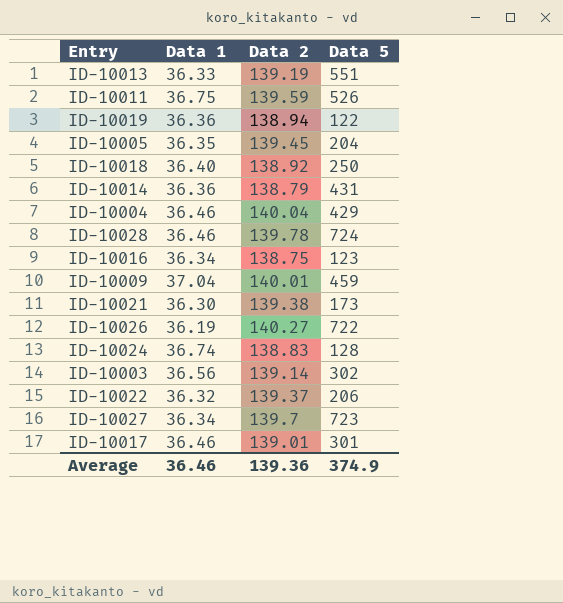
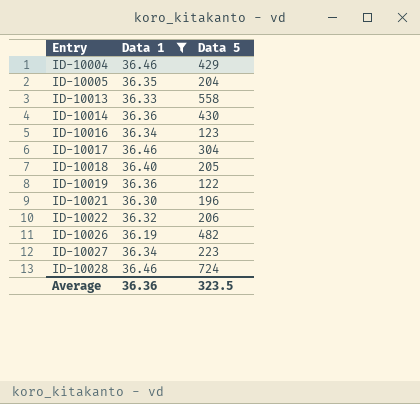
filter: none -> Data 1 <= 36.46
row order: none -> Entry ascending
column Data 2 | position: 3 -> none
ID-10013 | Data 5: 551 -> 558
ID-10014 | Data 5: 431 -> 430
ID-10017 | Data 5: 301 -> 304
ID-10018 | Data 5: 250 -> 205
ID-10021 | Data 5: 173 -> 196
ID-10026 | Data 5: 722 -> 482
ID-10027 | Data 5: 723 -> 223
Average | Data 1: 36.46 -> 36.36
Average | Data 5: 374.9 -> 323.5

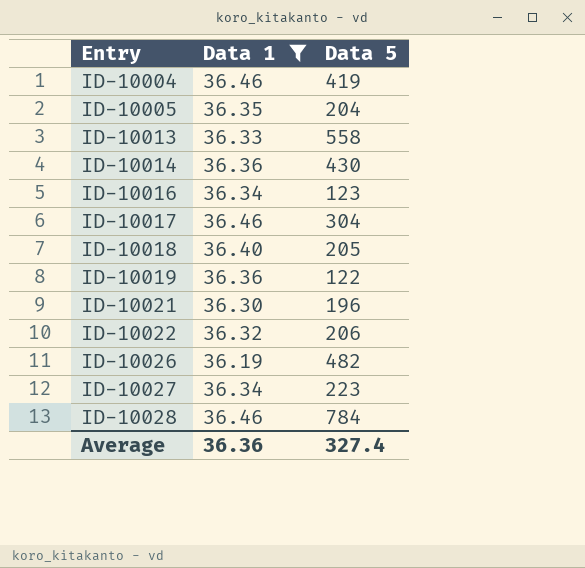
ID-10004 | Data 5: 429 -> 419
ID-10028 | Data 5: 724 -> 784
Average | Data 5: 323.5 -> 327.4

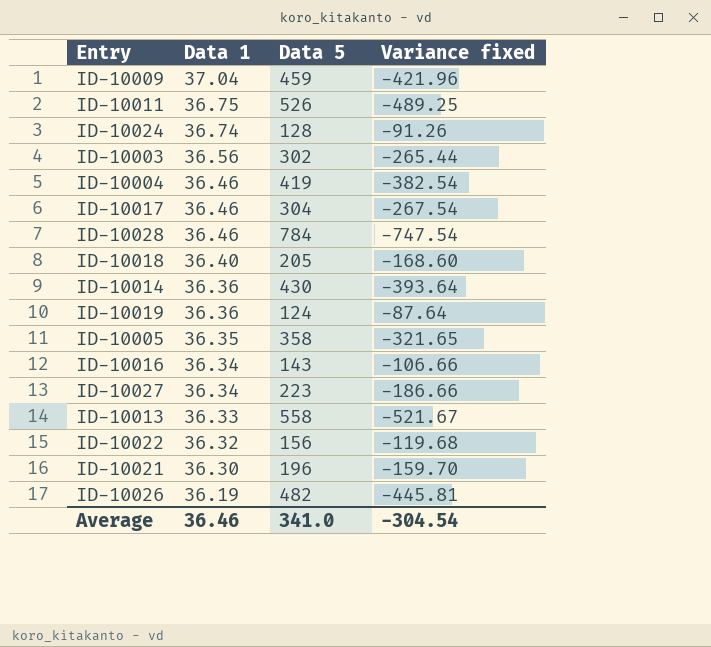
filter: Data 1 <= 36.46 -> none
row order: Entry ascending -> Data 1 descending
column Variance fixed | formula: none -> [Data 1] - [Data 5]
ID-10019 | Data 5: 122 -> 124
ID-10005 | Data 5: 204 -> 358
ID-10016 | Data 5: 123 -> 143
ID-10022 | Data 5: 206 -> 156
Average | Data 1: 36.36 -> 36.46
Average | Data 5: 327.4 -> 341.0

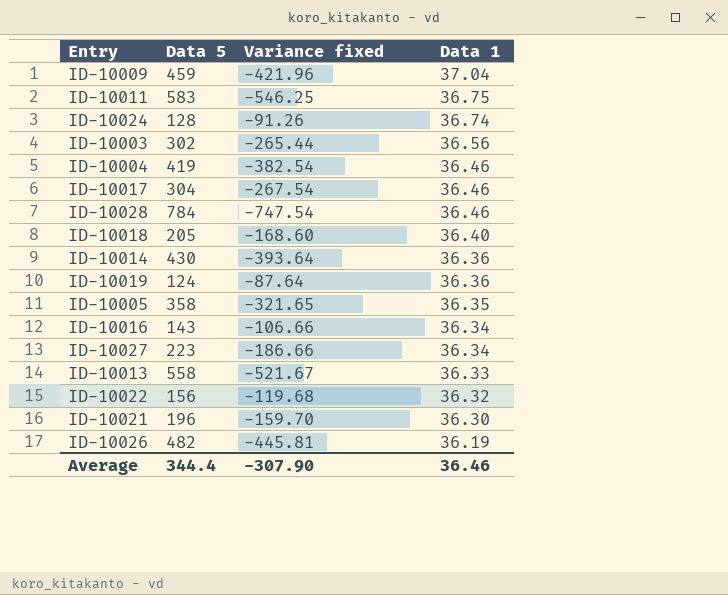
column Data 1 | position: 2 -> 4
ID-10011 | Data 5: 526 -> 583
ID-10011 | Variance fixed: -489.25 -> -546.25
Average | Data 5: 341.0 -> 344.4
Average | Variance fixed: -304.54 -> -307.90

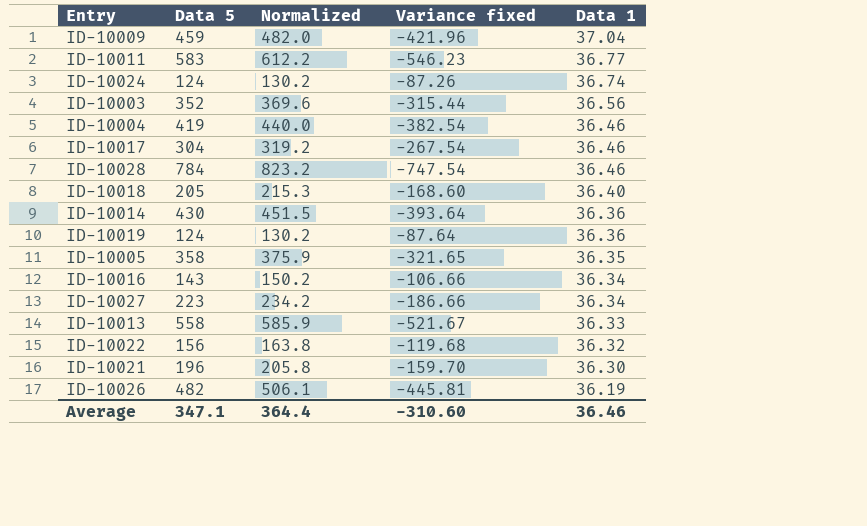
column Normalized | formula: none -> [Data 5] * 1.05
ID-10011 | Variance fixed: -546.25 -> -546.23
ID-10011 | Data 1: 36.75 -> 36.77
ID-10024 | Data 5: 128 -> 124
ID-10024 | Variance fixed: -91.26 -> -87.26
ID-10003 | Data 5: 302 -> 352
ID-10003 | Variance fixed: -265.44 -> -315.44
Average | Data 5: 344.4 -> 347.1
Average | Variance fixed: -307.90 -> -310.60

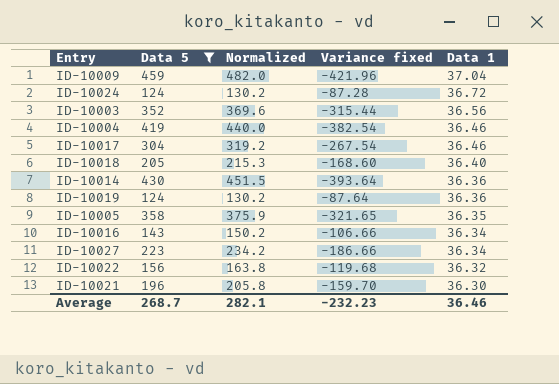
filter: none -> Data 5 <= 459
ID-10024 | Variance fixed: -87.26 -> -87.28
ID-10024 | Data 1: 36.74 -> 36.72
Average | Data 5: 347.1 -> 268.7
Average | Normalized: 364.4 -> 282.1
Average | Variance fixed: -310.60 -> -232.23

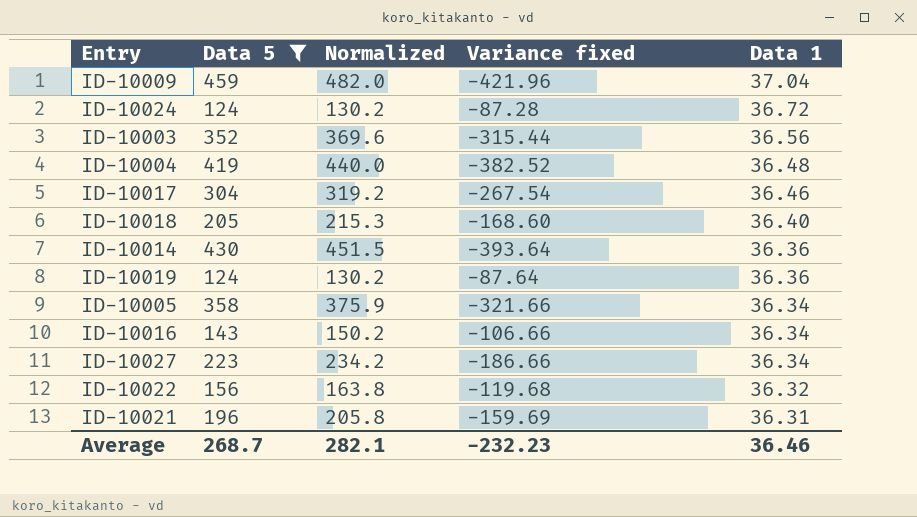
ID-10004 | Variance fixed: -382.54 -> -382.52
ID-10004 | Data 1: 36.46 -> 36.48
ID-10005 | Variance fixed: -321.65 -> -321.66
ID-10005 | Data 1: 36.35 -> 36.34
ID-10021 | Variance fixed: -159.70 -> -159.69
ID-10021 | Data 1: 36.30 -> 36.31

